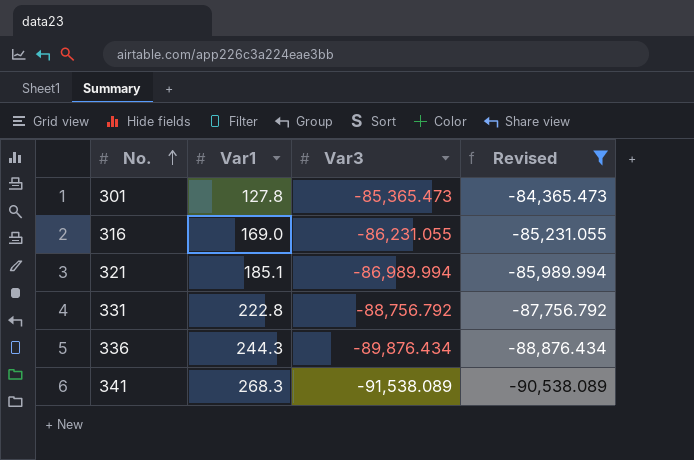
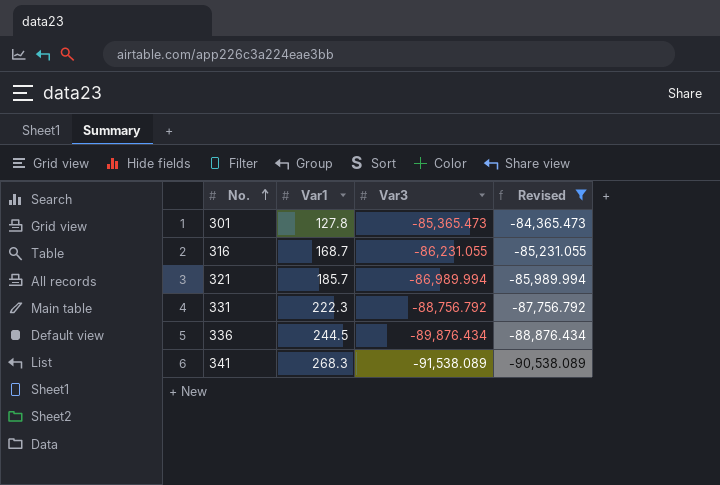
316 | Var1: 169.0 -> 168.7
321 | Var1: 185.1 -> 185.7
331 | Var1: 222.8 -> 222.3
336 | Var1: 244.3 -> 244.5

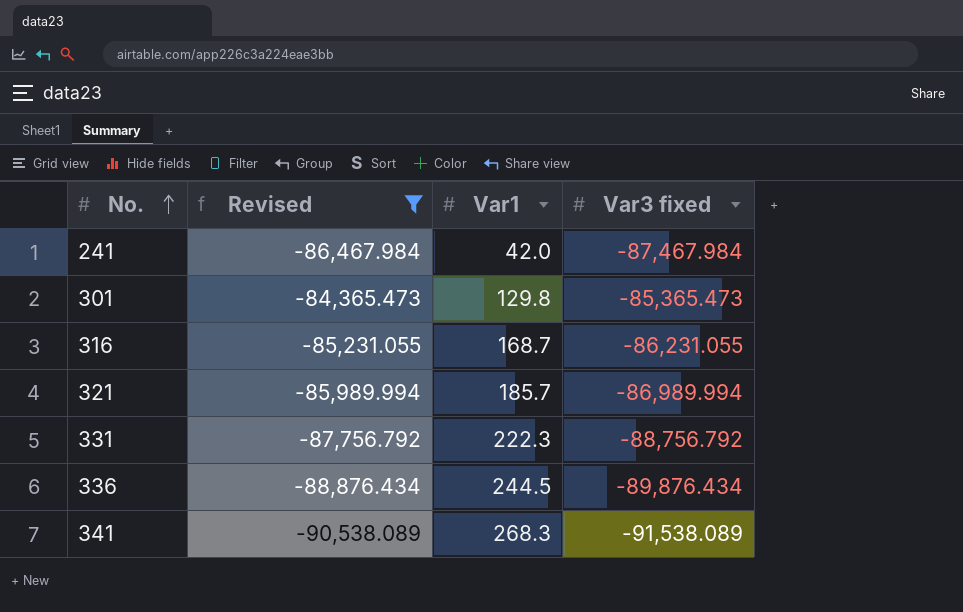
column Revised | position: 4 -> 2
column name: Var3 -> Var3 fixed
row 241: none -> -86,467.984 | 42.0 | -87,467.984
301 | Var1: 127.8 -> 129.8

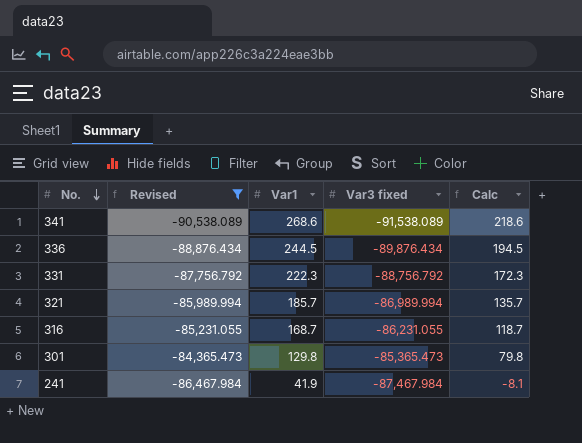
row order: No. ascending -> No. descending
column Calc | formula: none -> [Var1] - 50
341 | Var1: 268.3 -> 268.6
241 | Var1: 42.0 -> 41.9

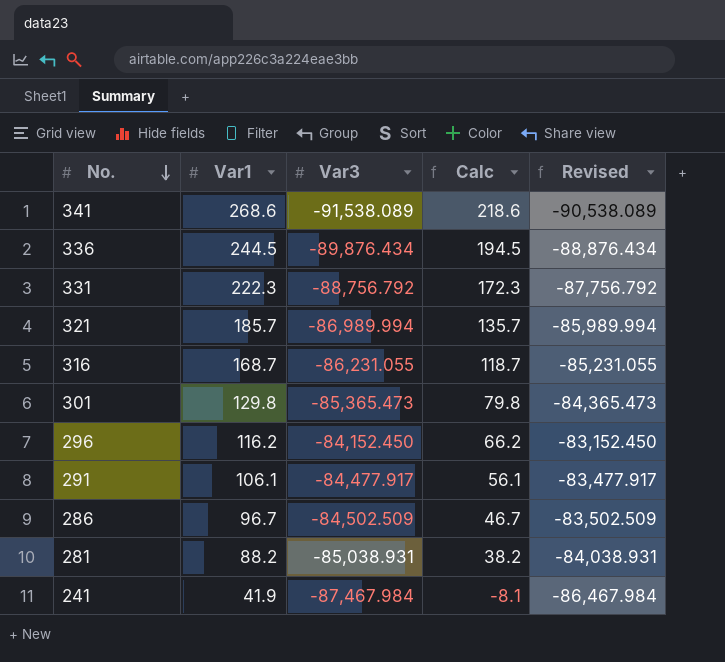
filter: Revised <= -84,365.473 -> none
column name: Var3 fixed -> Var3
column Revised | position: 2 -> 5

